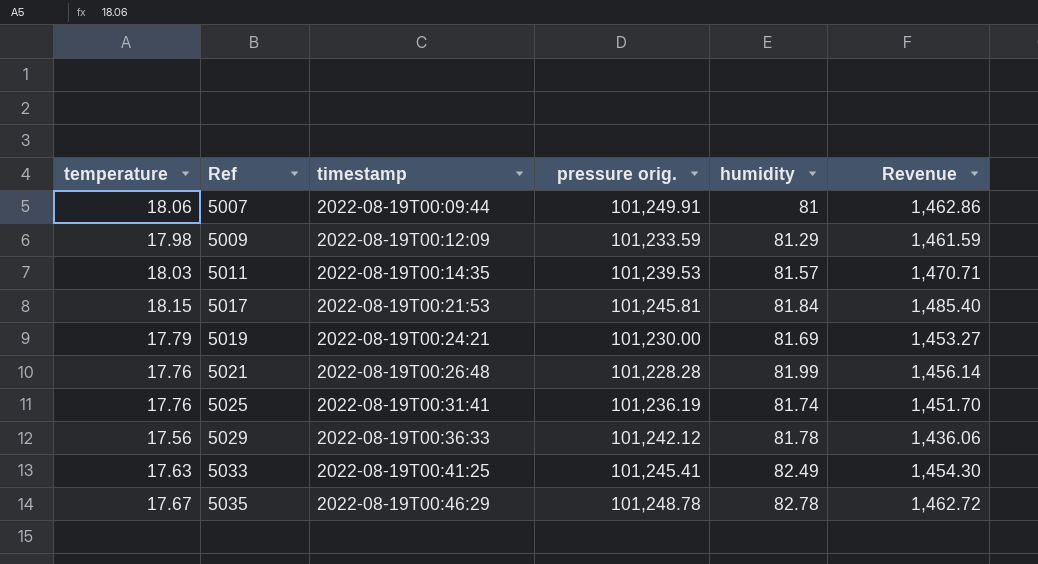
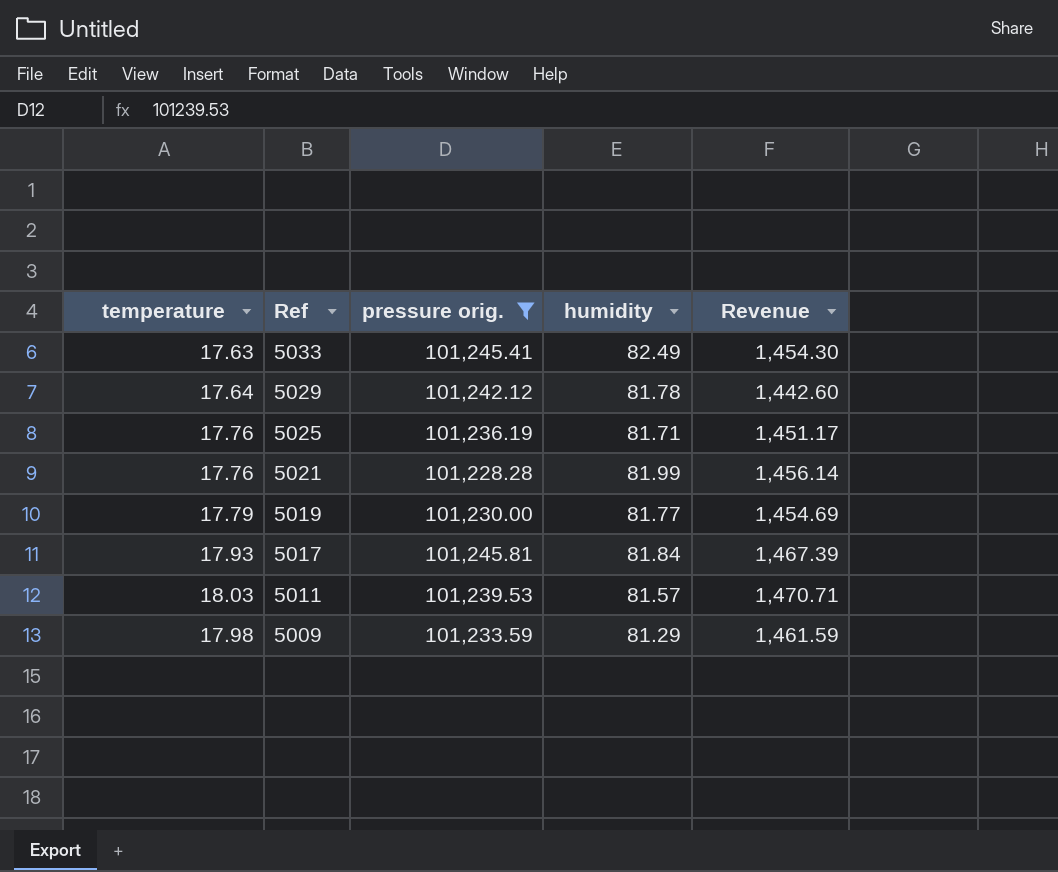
filter: none -> pressure orig. <= 101,245.81
row order: Ref ascending -> Ref descending
column timestamp | position: 3 -> none
5029 | temperature: 17.56 -> 17.64
5029 | Revenue: 1,436.06 -> 1,442.60
5025 | humidity: 81.74 -> 81.71
5025 | Revenue: 1,451.70 -> 1,451.17
5019 | humidity: 81.69 -> 81.77
5019 | Revenue: 1,453.27 -> 1,454.69
5017 | temperature: 18.15 -> 17.93
5017 | Revenue: 1,485.40 -> 1,467.39

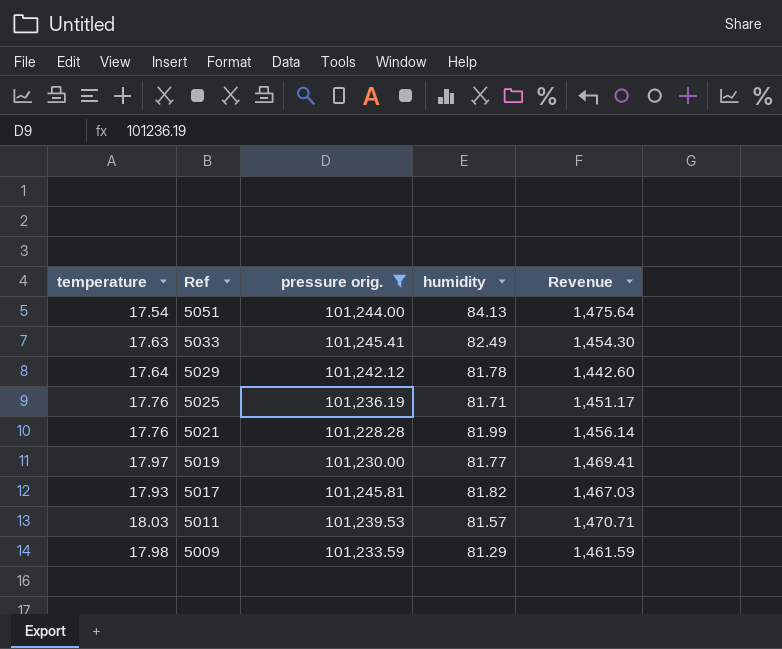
row 5051: none -> 17.54 | 101,244.00 | 84.13 | 1,475.64
5019 | temperature: 17.79 -> 17.97
5019 | Revenue: 1,454.69 -> 1,469.41
5017 | humidity: 81.84 -> 81.82
5017 | Revenue: 1,467.39 -> 1,467.03

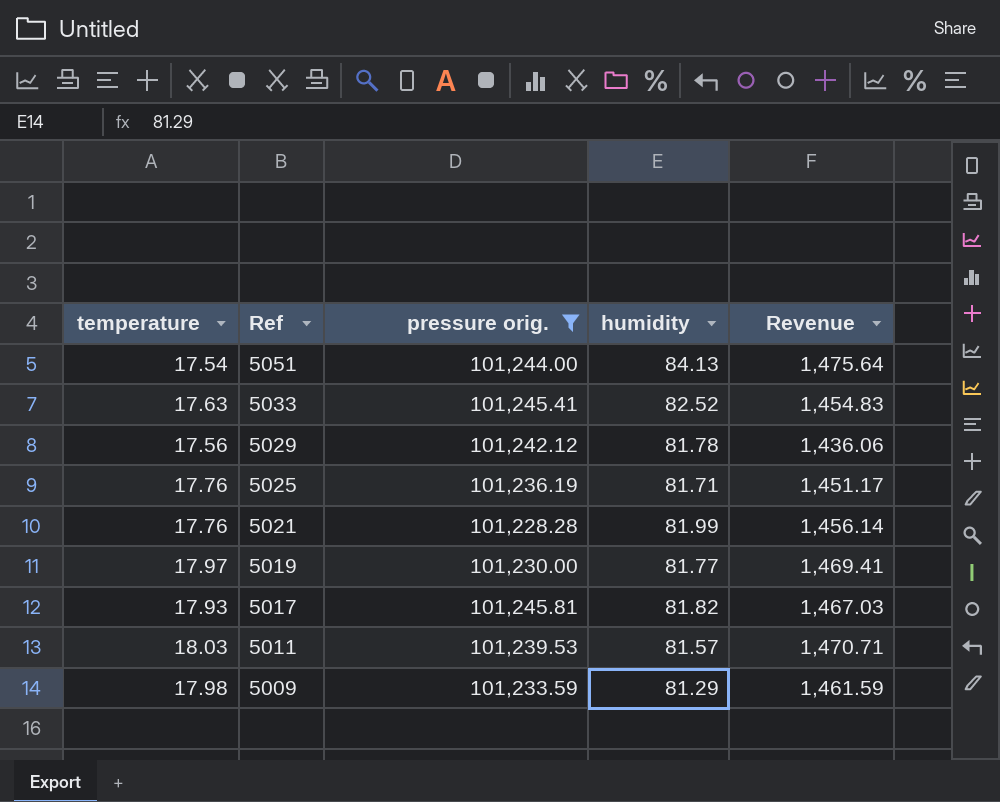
5033 | humidity: 82.49 -> 82.52
5033 | Revenue: 1,454.30 -> 1,454.83
5029 | temperature: 17.64 -> 17.56
5029 | Revenue: 1,442.60 -> 1,436.06

